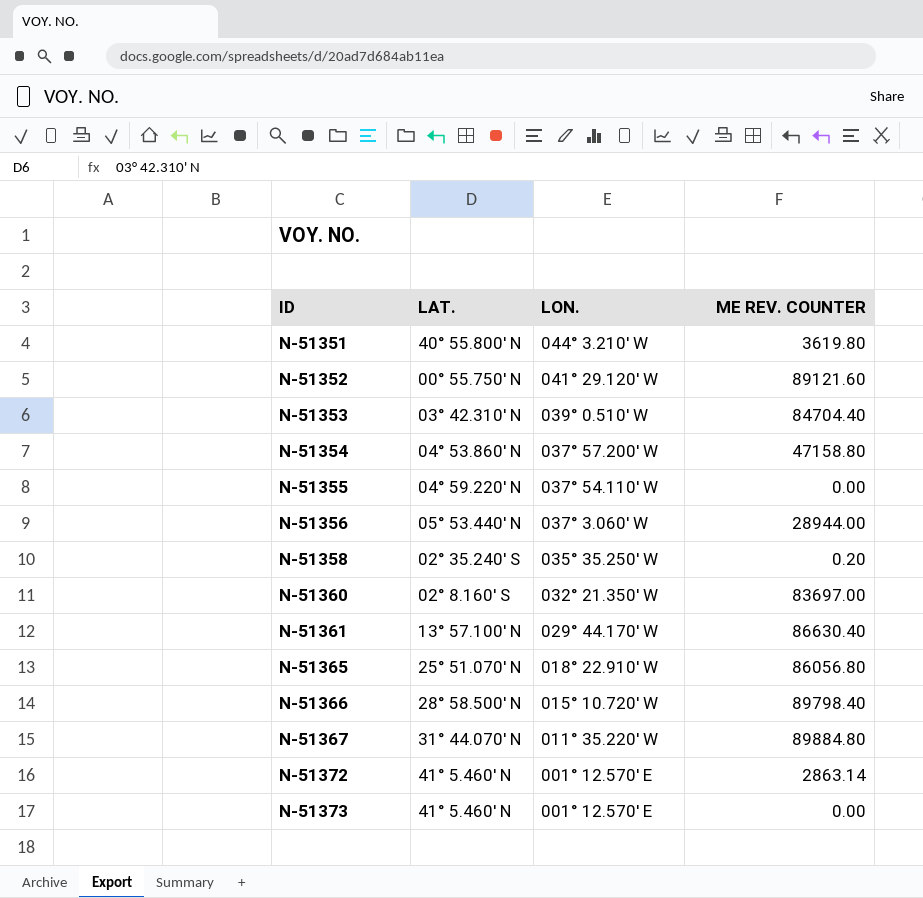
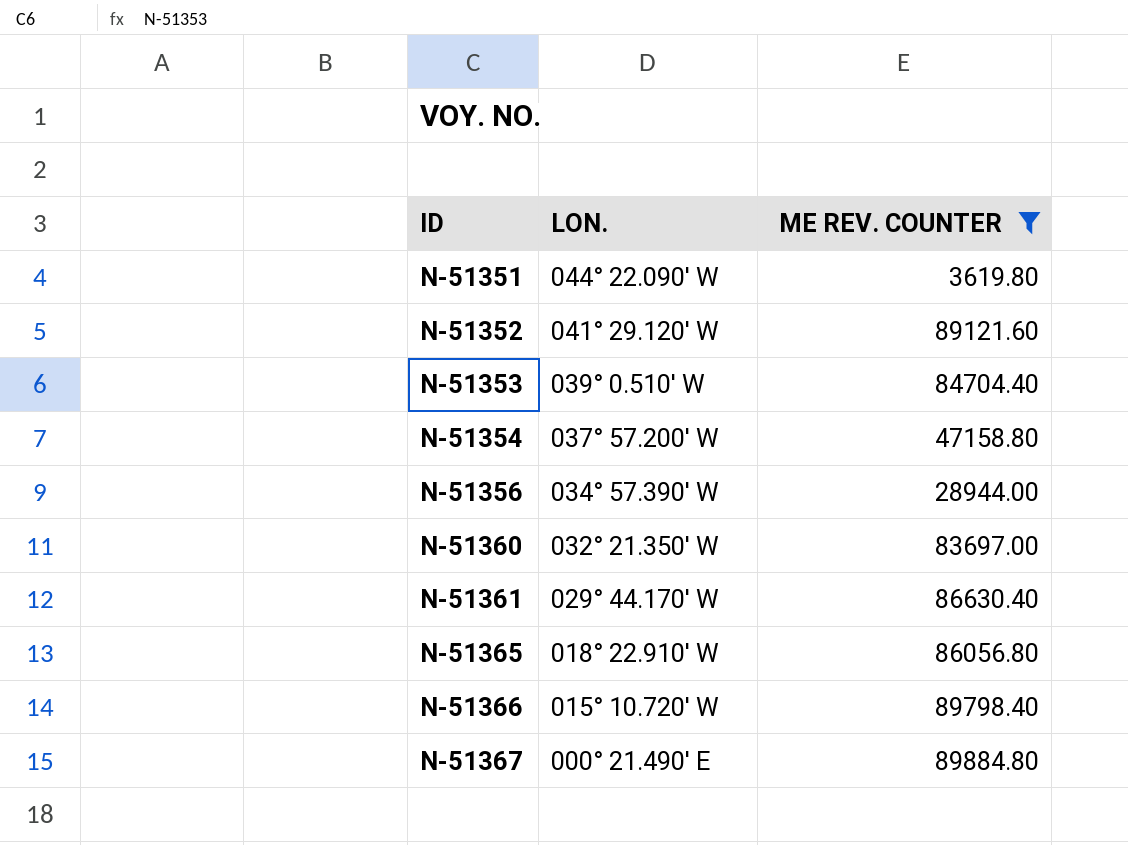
filter: none -> ME REV. COUNTER >= 3619.80
column LAT. | position: 2 -> none
N-51351 | LON.: 044° 3.210' W -> 044° 22.090' W
N-51356 | LON.: 037° 3.060' W -> 034° 57.390' W
N-51367 | LON.: 011° 35.220' W -> 000° 21.490' E

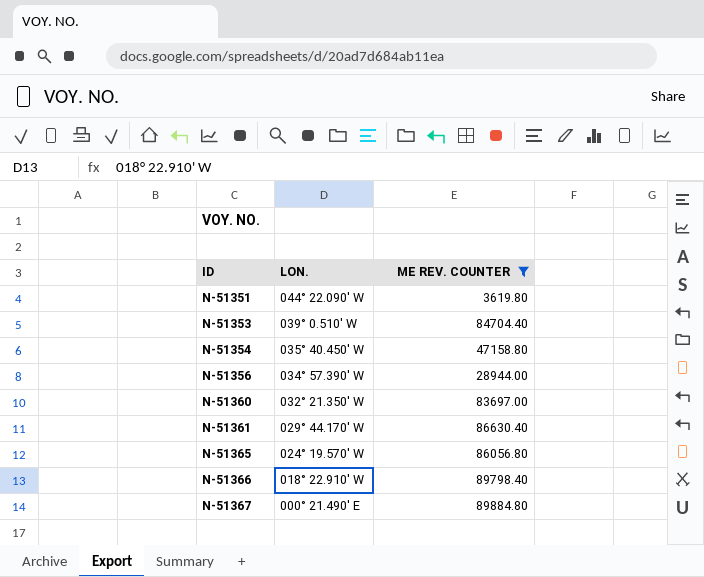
row N-51352: 041° 29.120' W | 89121.60 -> none
N-51354 | LON.: 037° 57.200' W -> 035° 40.450' W
N-51365 | LON.: 018° 22.910' W -> 024° 19.570' W
N-51366 | LON.: 015° 10.720' W -> 018° 22.910' W

